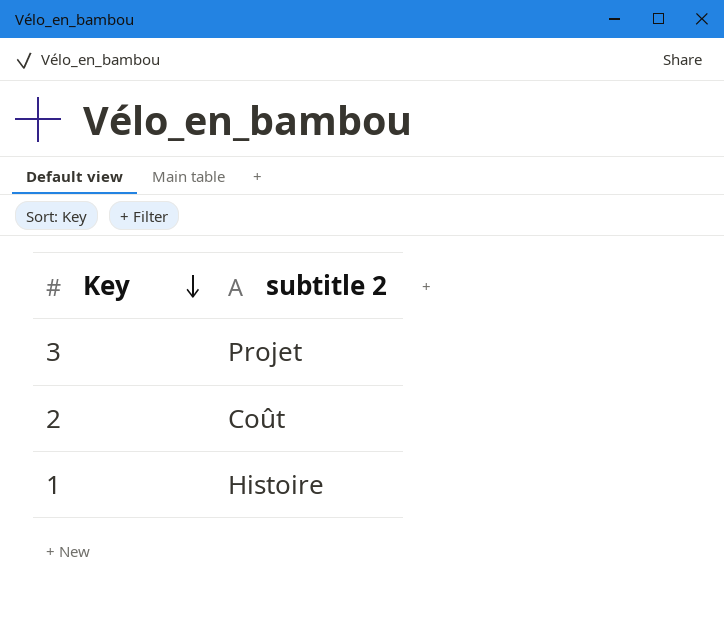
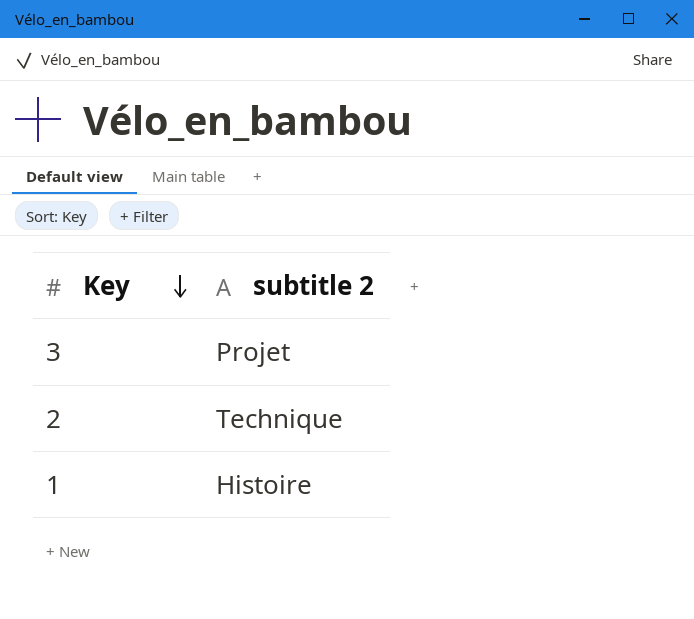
2 | subtitle 2: Coût -> Technique

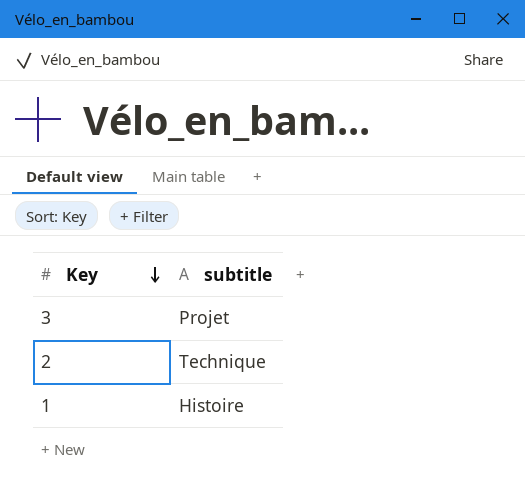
column name: subtitle 2 -> subtitle

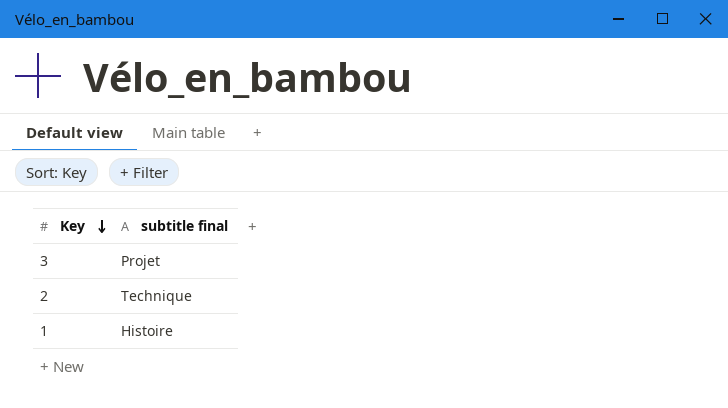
column name: subtitle -> subtitle final

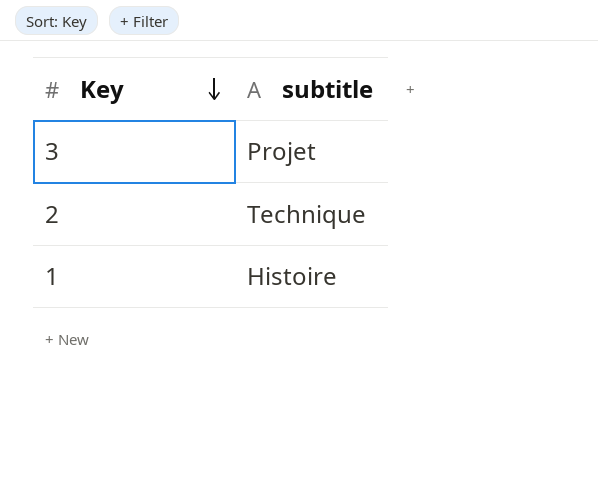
column name: subtitle final -> subtitle

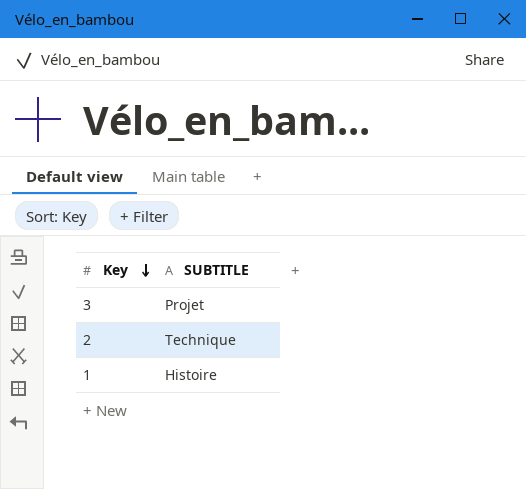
column name: subtitle -> SUBTITLE

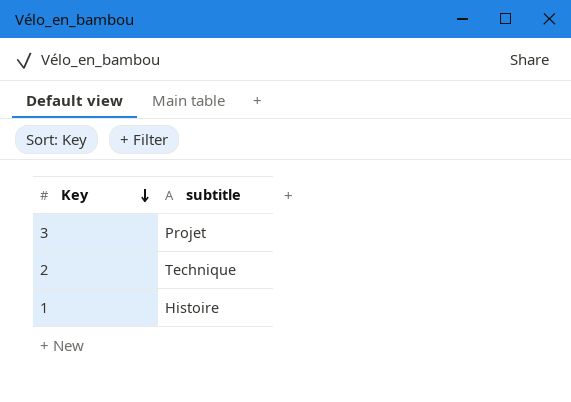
column name: SUBTITLE -> subtitle

